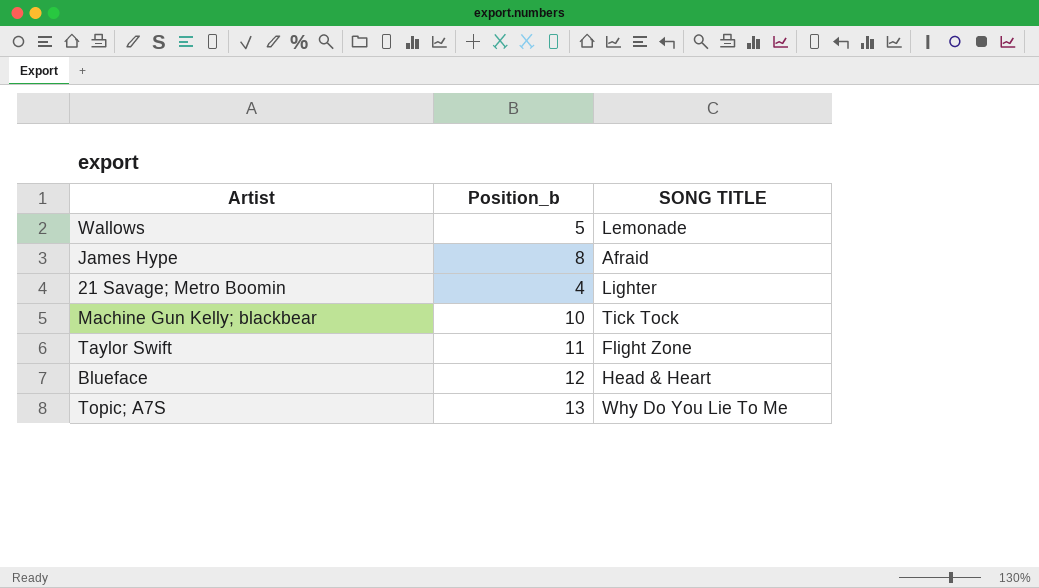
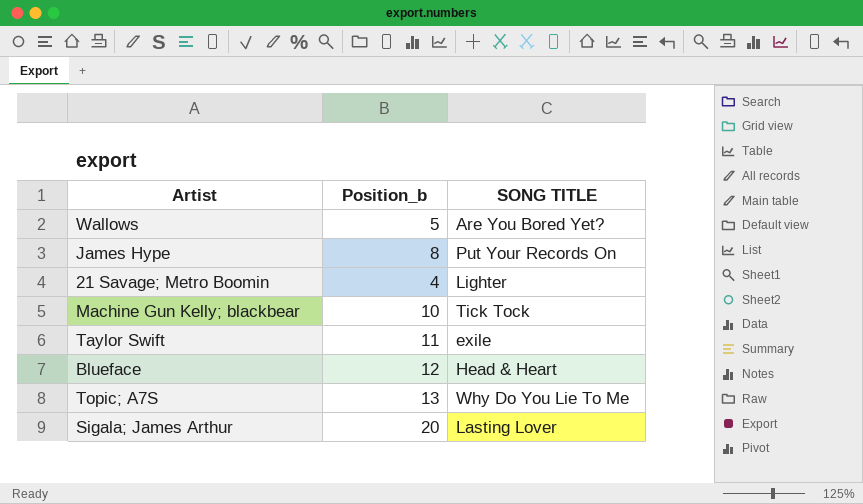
Wallows | SONG TITLE: Lemonade -> Are You Bored Yet?
James Hype | SONG TITLE: Afraid -> Put Your Records On
Taylor Swift | SONG TITLE: Flight Zone -> exile
row Sigala; James Arthur: none -> 20 | Lasting Lover

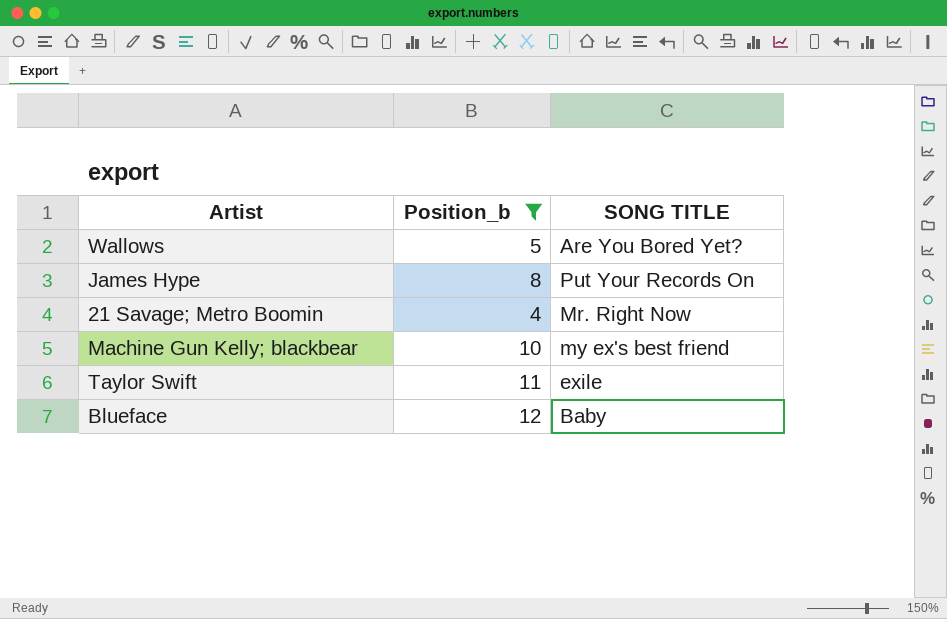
filter: none -> Position_b <= 12
21 Savage; Metro Boomin | SONG TITLE: Lighter -> Mr. Right Now
Machine Gun Kelly; blackbear | SONG TITLE: Tick Tock -> my ex's best friend
Blueface | SONG TITLE: Head & Heart -> Baby

